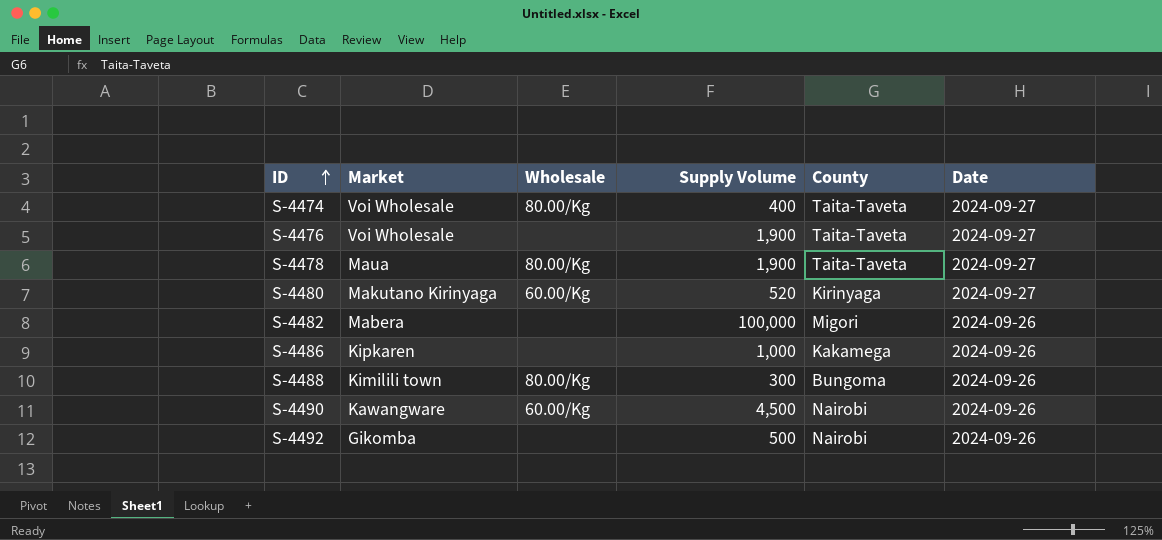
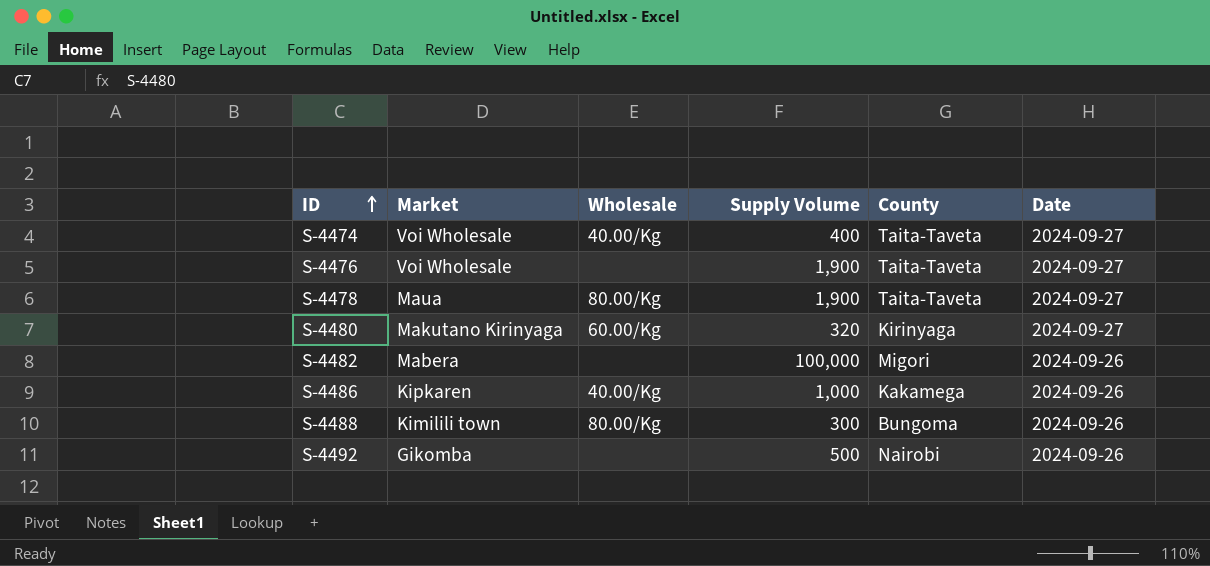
row S-4490: Kawangware | 60.00/Kg | 4,500 | Nairobi | 2024-09-26 -> none
S-4474 | Wholesale: 80.00/Kg -> 40.00/Kg
S-4480 | Supply Volume: 520 -> 320
S-4486 | Wholesale: none -> 40.00/Kg

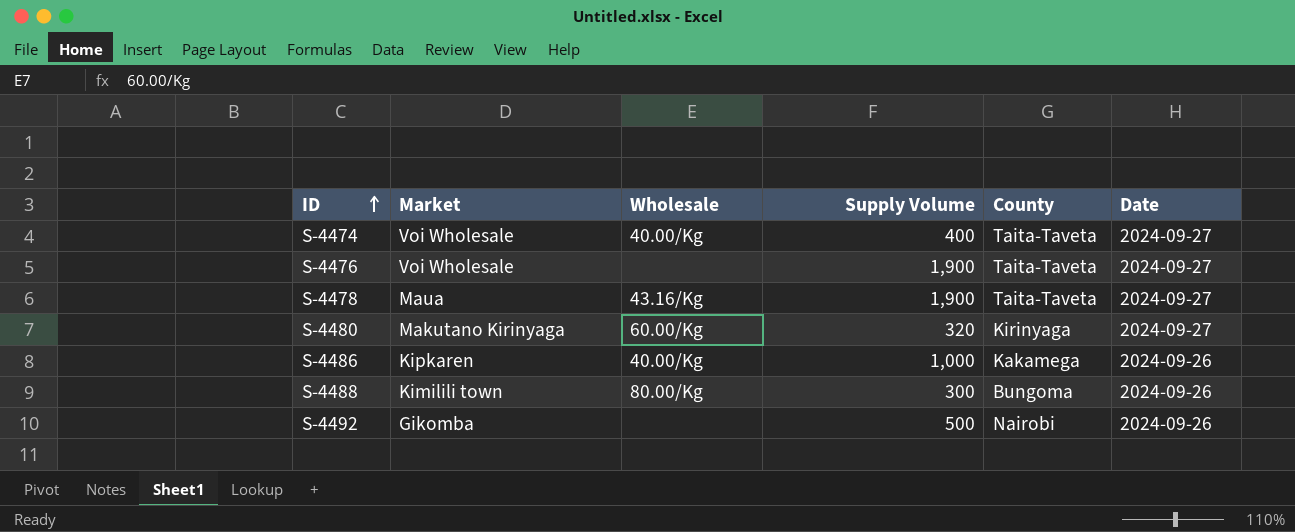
row S-4482: Mabera | none | 100,000 | Migori | 2024-09-26 -> none
S-4478 | Wholesale: 80.00/Kg -> 43.16/Kg

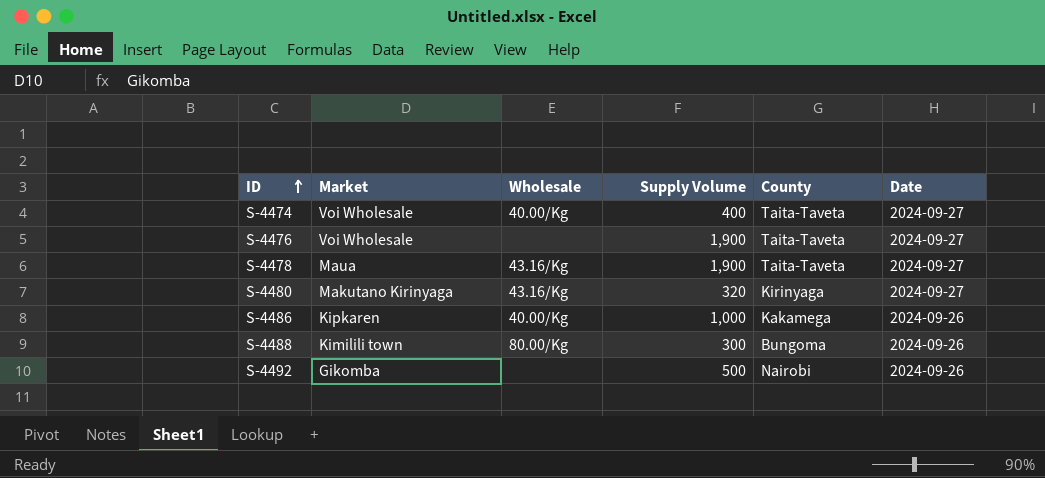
S-4480 | Wholesale: 60.00/Kg -> 43.16/Kg

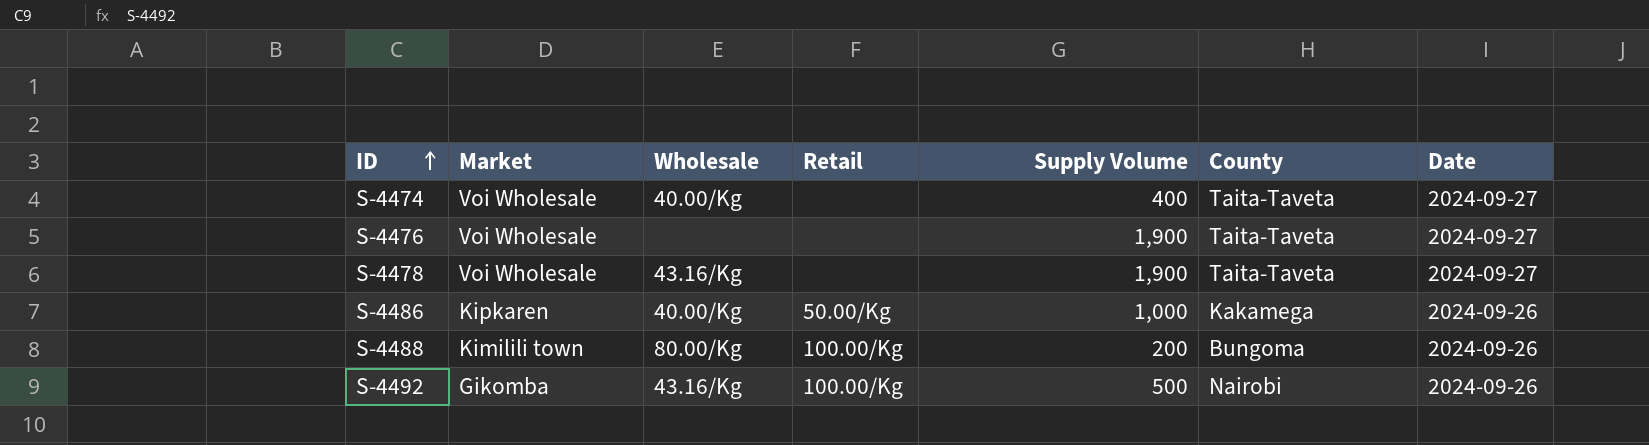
column Retail | position: none -> 4
row S-4480: Makutano Kirinyaga | 43.16/Kg | 320 | Kirinyaga | 2024-09-27 -> none
S-4478 | Market: Maua -> Voi Wholesale
S-4488 | Supply Volume: 300 -> 200
S-4492 | Wholesale: none -> 43.16/Kg

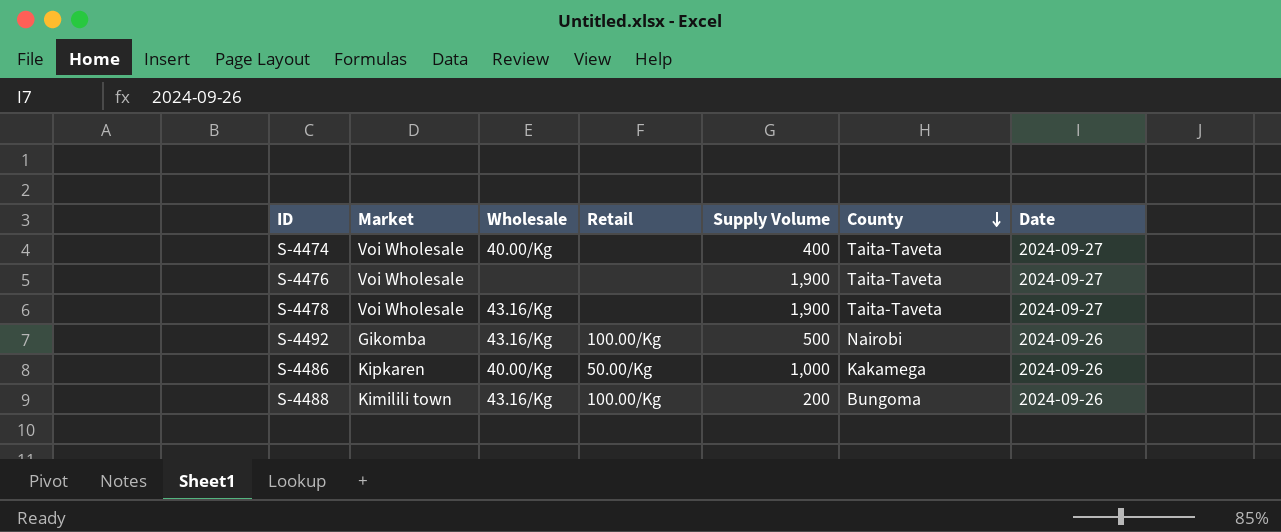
row order: ID ascending -> County descending
S-4488 | Wholesale: 80.00/Kg -> 43.16/Kg

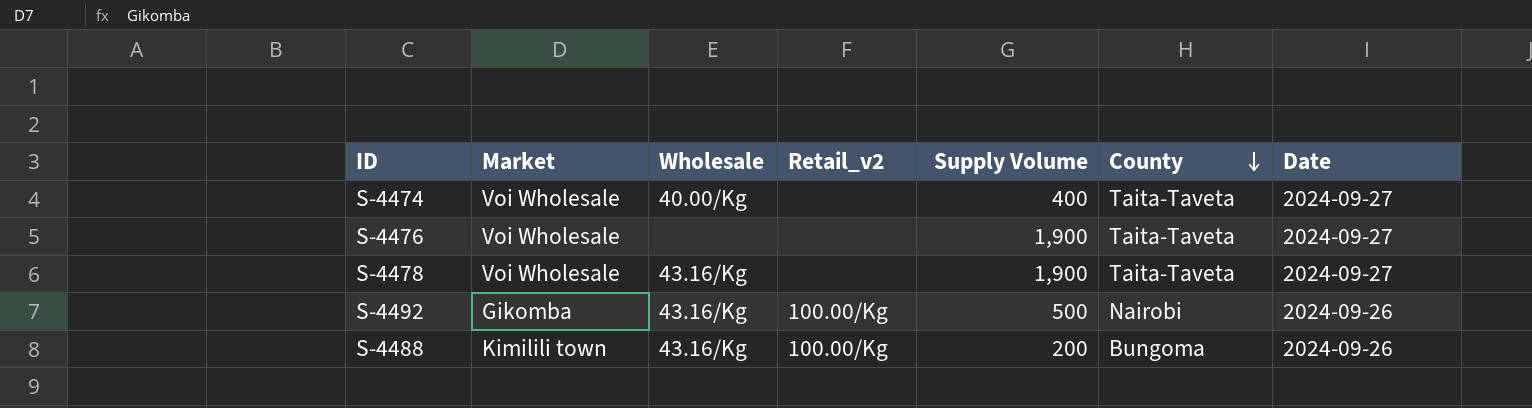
column name: Retail -> Retail_v2
row S-4486: Kipkaren | 40.00/Kg | 50.00/Kg | 1,000 | Kakamega | 2024-09-26 -> none

